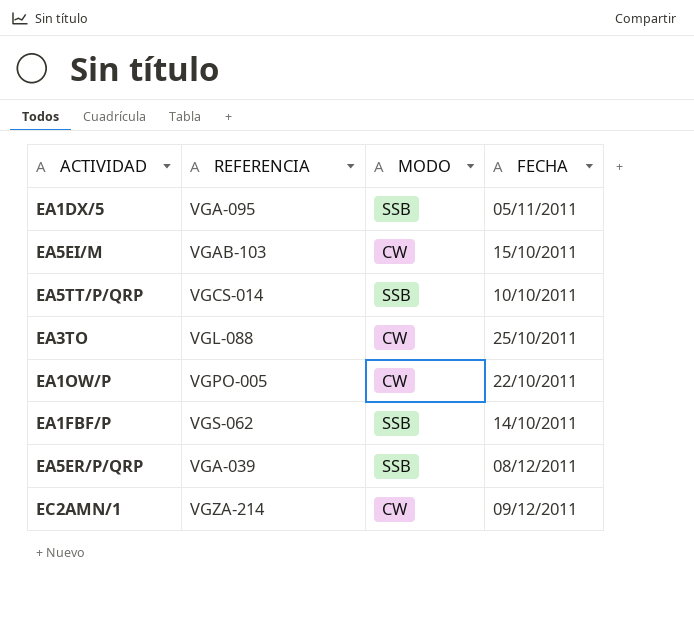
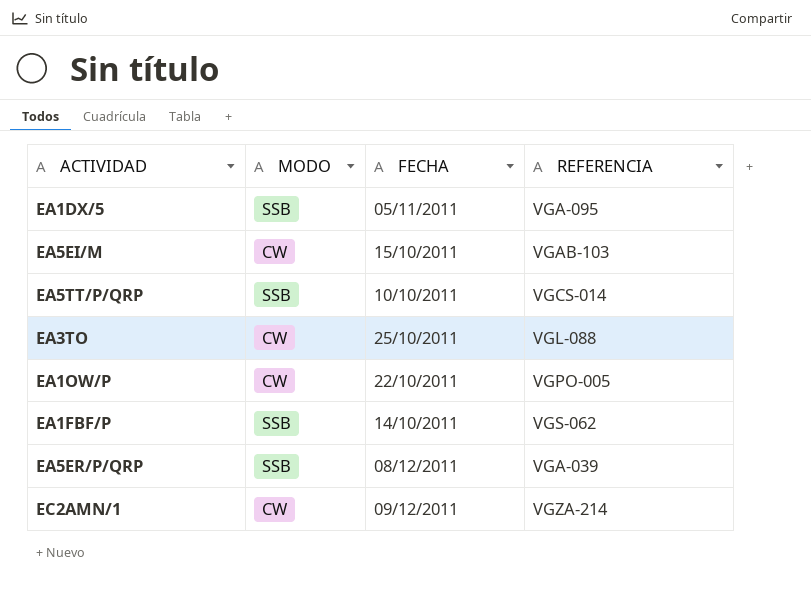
column REFERENCIA | position: 2 -> 4

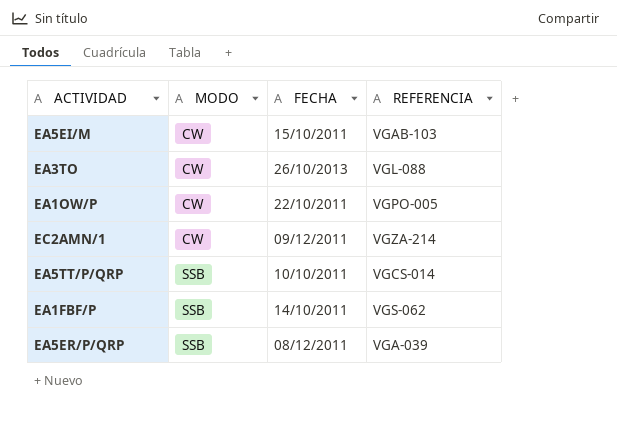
row order: none -> MODO ascending
row EA1DX/5: SSB | 05/11/2011 | VGA-095 -> none
EA3TO | FECHA: 25/10/2011 -> 26/10/2013

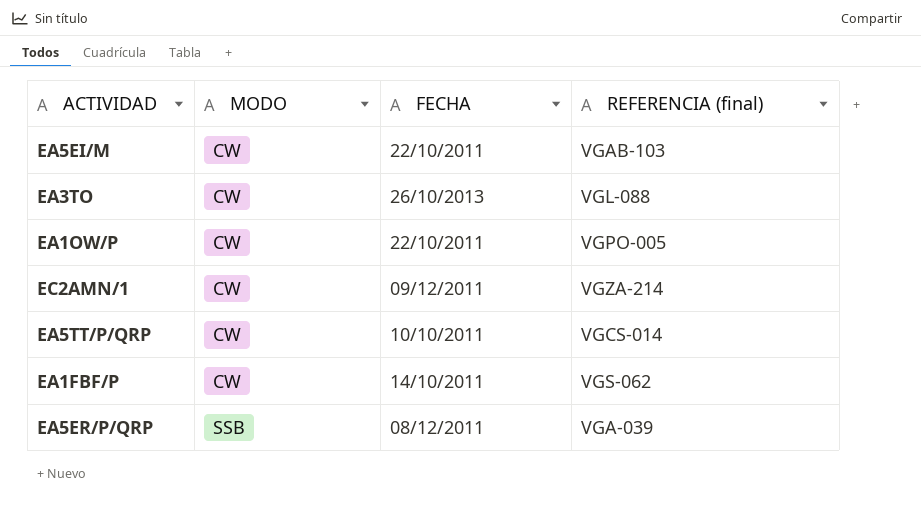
column name: REFERENCIA -> REFERENCIA (final)
EA5EI/M | FECHA: 15/10/2011 -> 22/10/2011
EA5TT/P/QRP | MODO: SSB -> CW
EA1FBF/P | MODO: SSB -> CW

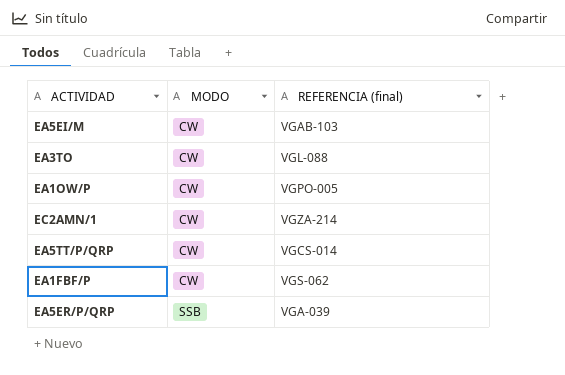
column FECHA | position: 3 -> none

